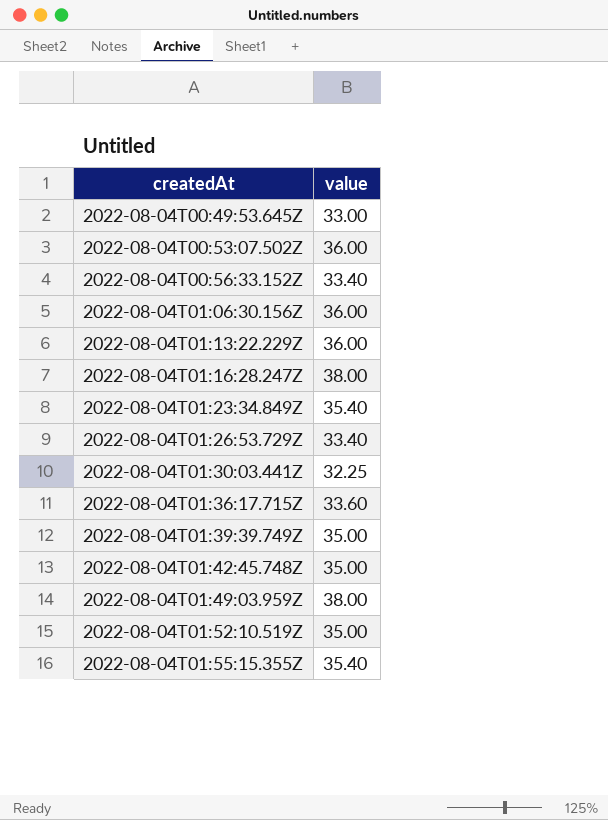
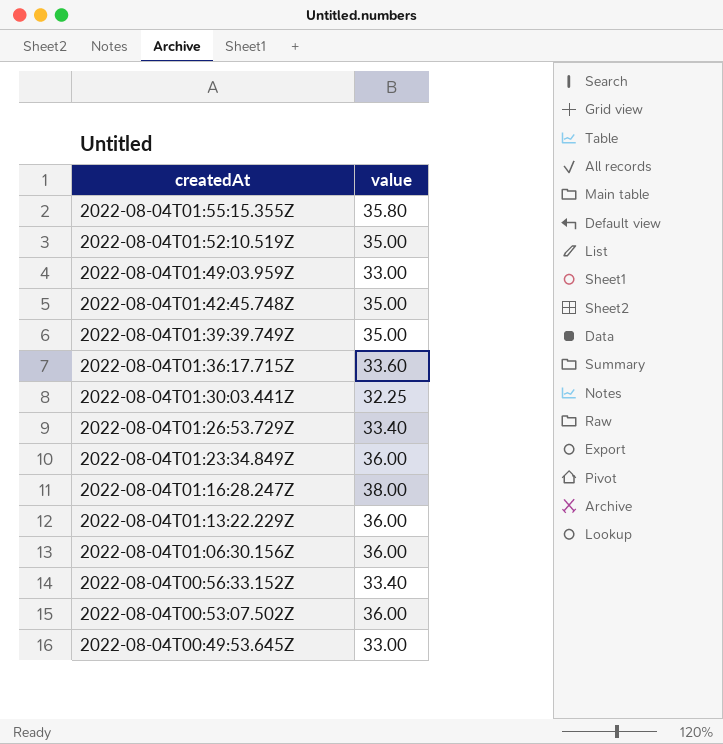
row order: createdAt ascending -> createdAt descending
2022-08-04T01:55:15.355Z | value: 35.40 -> 35.80
2022-08-04T01:49:03.959Z | value: 38.00 -> 33.00
2022-08-04T01:23:34.849Z | value: 35.40 -> 36.00

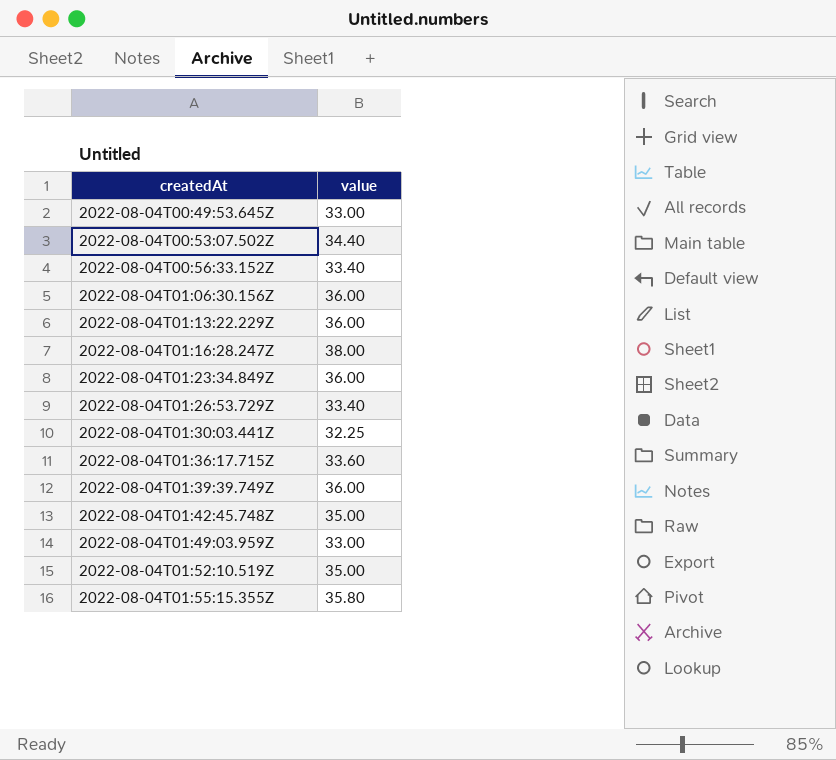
row order: createdAt descending -> createdAt ascending
2022-08-04T00:53:07.502Z | value: 36.00 -> 34.40
2022-08-04T01:39:39.749Z | value: 35.00 -> 36.00

